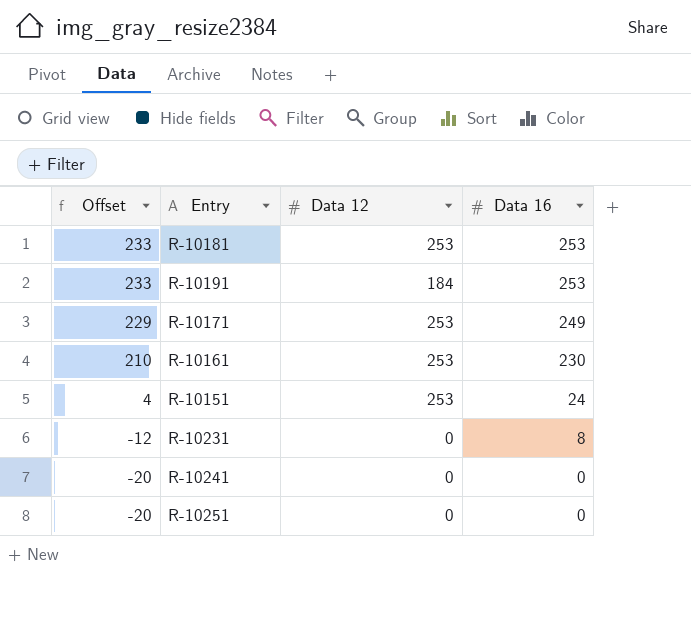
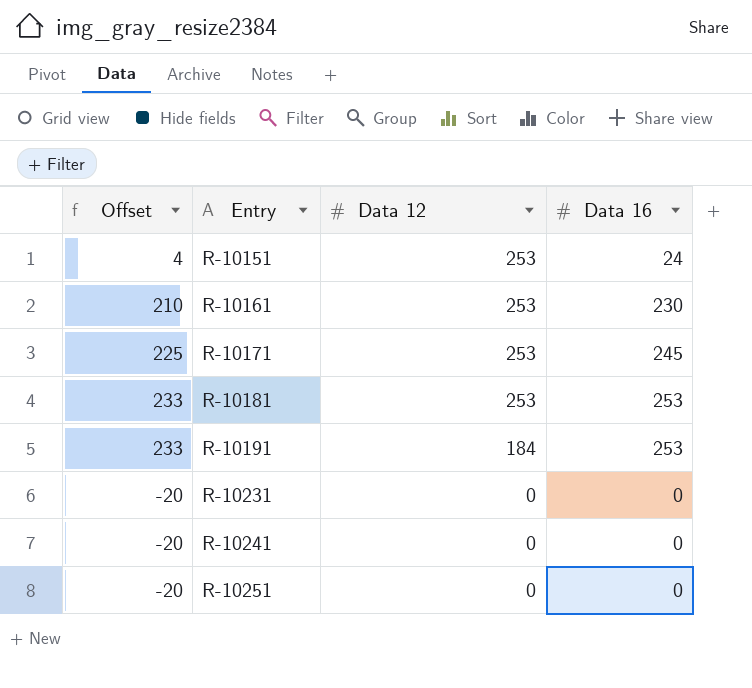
row order: Offset descending -> Entry ascending
R-10171 | Offset: 229 -> 225
R-10171 | Data 16: 249 -> 245
R-10231 | Offset: -12 -> -20
R-10231 | Data 16: 8 -> 0

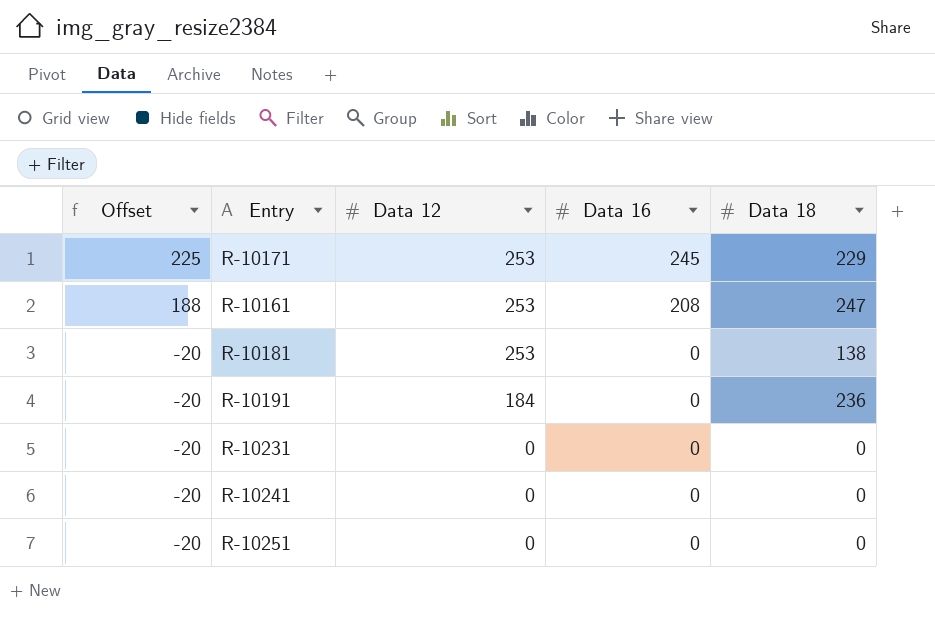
row order: Entry ascending -> Offset descending
column Data 18 | position: none -> 5
row R-10151: 4 | 253 | 24 -> none
R-10161 | Offset: 210 -> 188
R-10161 | Data 16: 230 -> 208
R-10181 | Offset: 233 -> -20
R-10181 | Data 16: 253 -> 0
R-10191 | Offset: 233 -> -20
R-10191 | Data 16: 253 -> 0

